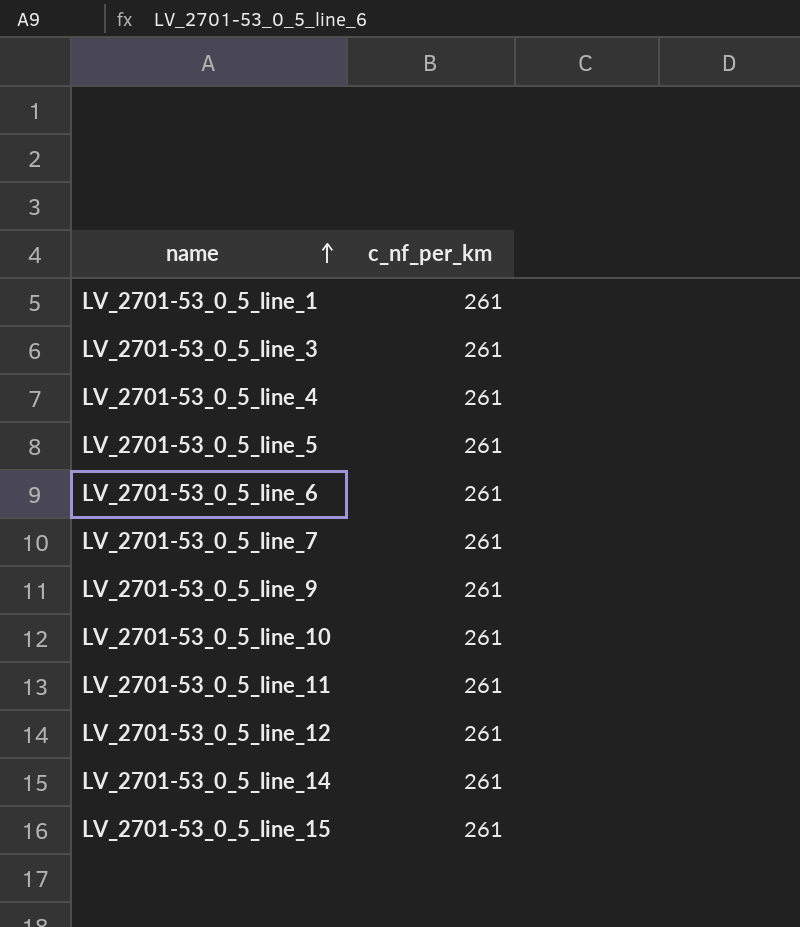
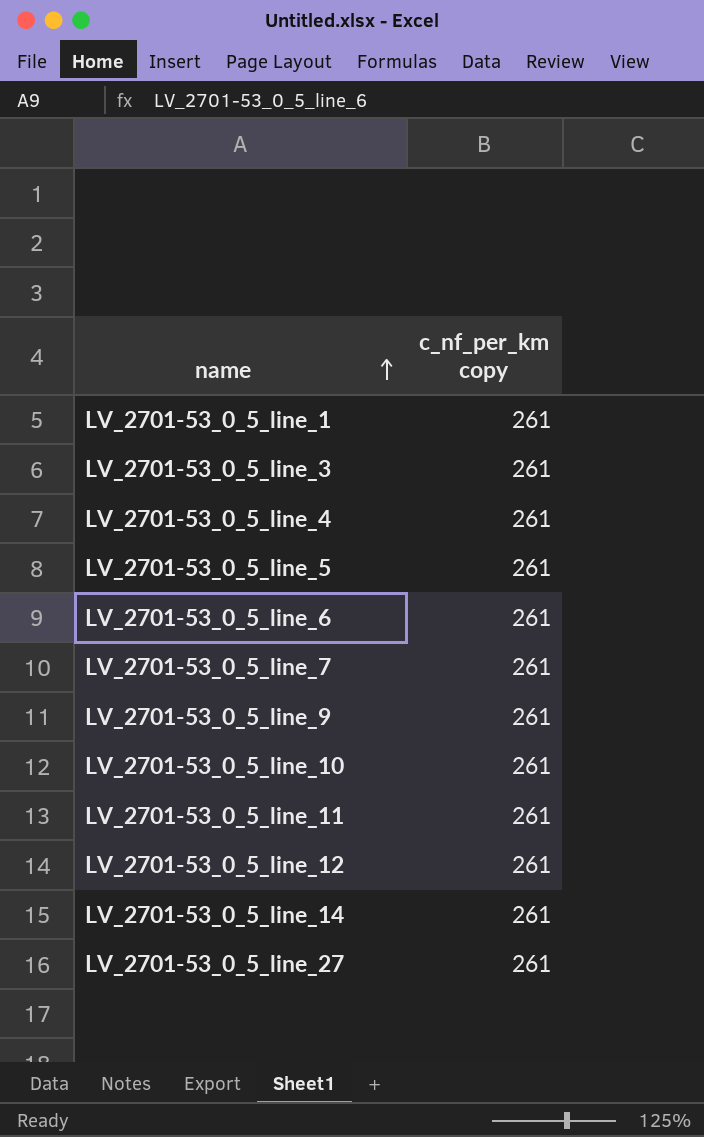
column name: c_nf_per_km -> c_nf_per_km copy
row LV_2701-53_0_5_line_15: 261 -> none
row LV_2701-53_0_5_line_27: none -> 261

